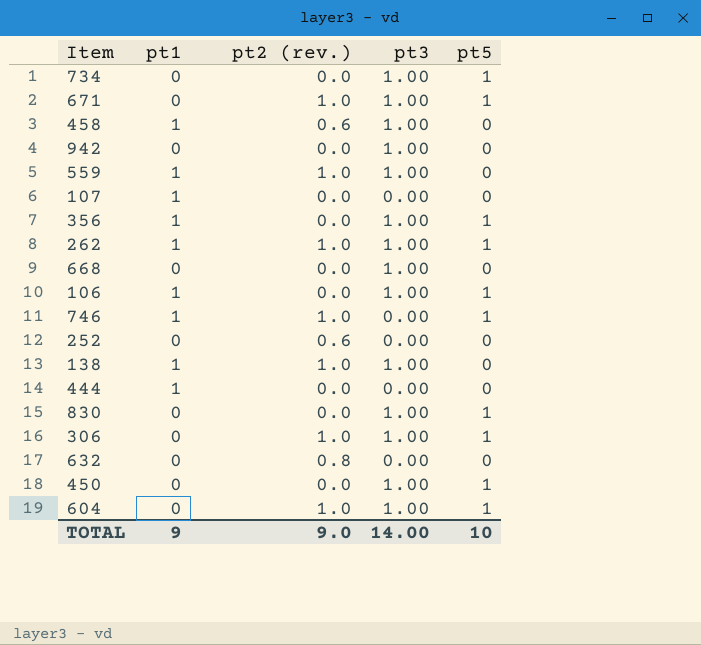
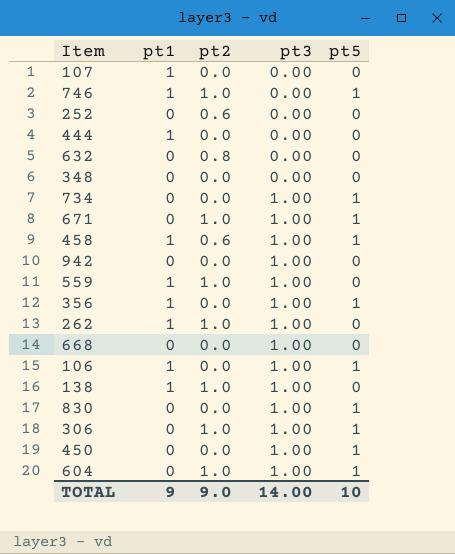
row order: none -> pt3 ascending
column name: pt2 (rev.) -> pt2
row 348: none -> 0 | 0.0 | 0.00 | 0
458 | pt5: 0 -> 1
262 | pt5: 1 -> 0

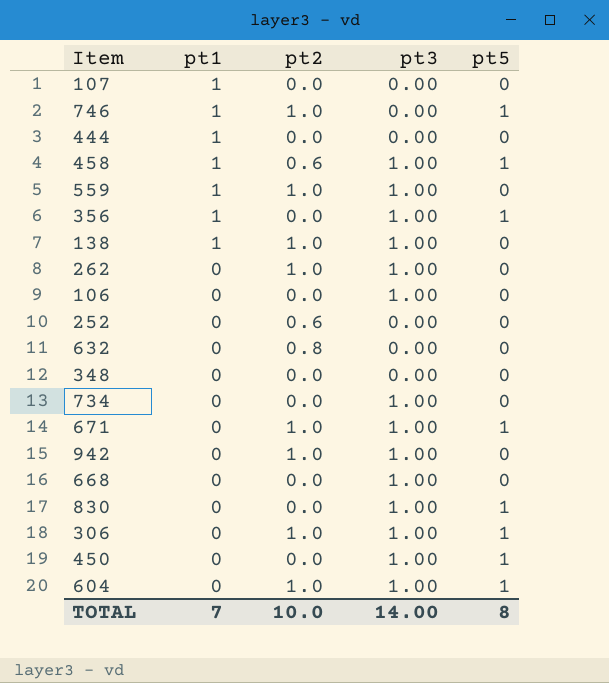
row order: pt3 ascending -> pt1 descending
262 | pt1: 1 -> 0
106 | pt1: 1 -> 0
106 | pt5: 1 -> 0
734 | pt5: 1 -> 0
942 | pt2: 0.0 -> 1.0
TOTAL | pt1: 9 -> 7
TOTAL | pt2: 9.0 -> 10.0
TOTAL | pt5: 10 -> 8

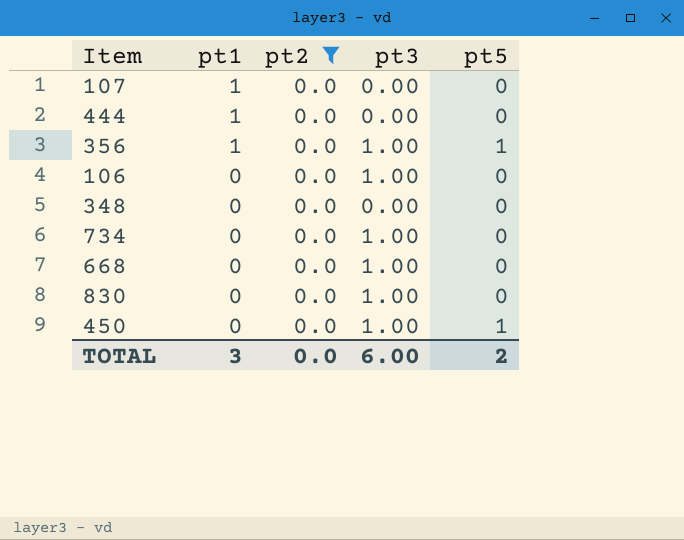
filter: none -> pt2 = 0.0
830 | pt5: 1 -> 0
TOTAL | pt1: 7 -> 3
TOTAL | pt2: 10.0 -> 0.0
TOTAL | pt3: 14.00 -> 6.00
TOTAL | pt5: 8 -> 2

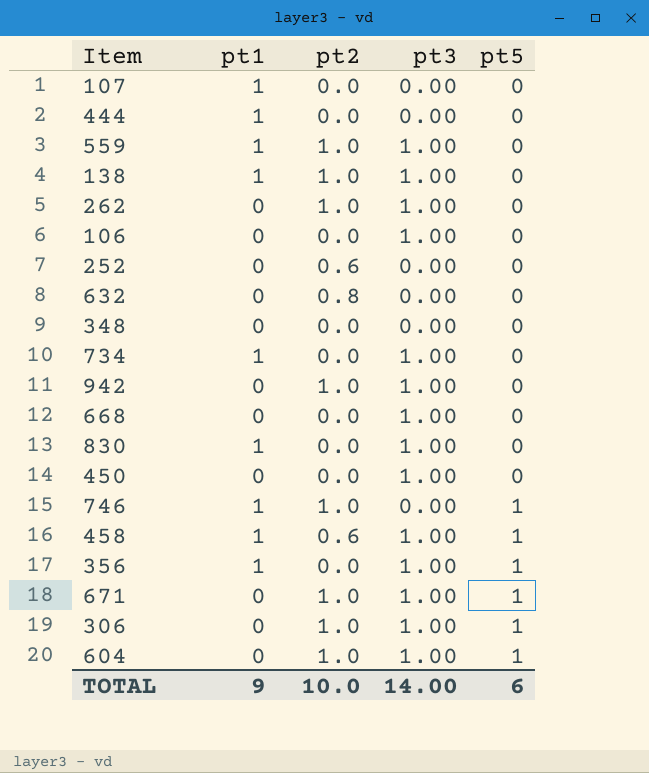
filter: pt2 = 0.0 -> none
row order: pt1 descending -> pt5 ascending
734 | pt1: 0 -> 1
830 | pt1: 0 -> 1
450 | pt5: 1 -> 0
TOTAL | pt1: 3 -> 9
TOTAL | pt2: 0.0 -> 10.0
TOTAL | pt3: 6.00 -> 14.00
TOTAL | pt5: 2 -> 6

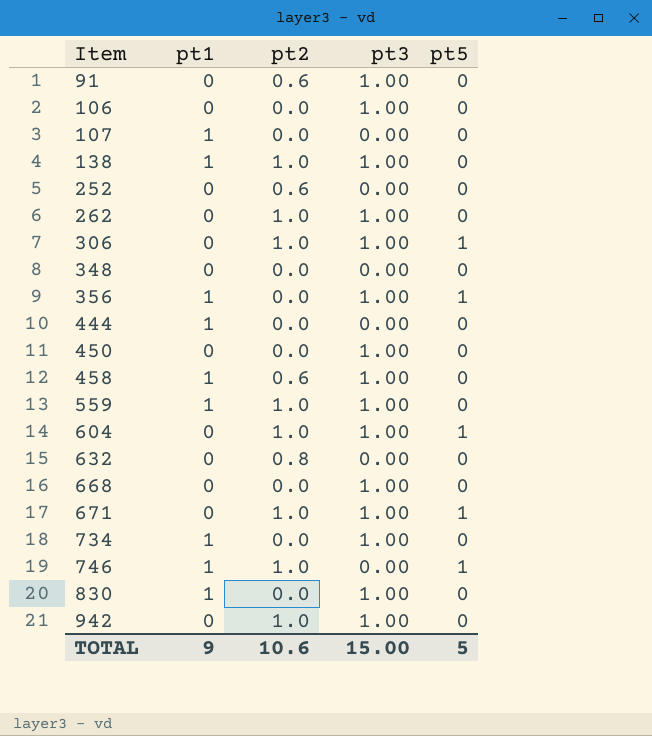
row order: pt5 ascending -> Item ascending
row 91: none -> 0 | 0.6 | 1.00 | 0
458 | pt5: 1 -> 0
TOTAL | pt2: 10.0 -> 10.6
TOTAL | pt3: 14.00 -> 15.00
TOTAL | pt5: 6 -> 5

